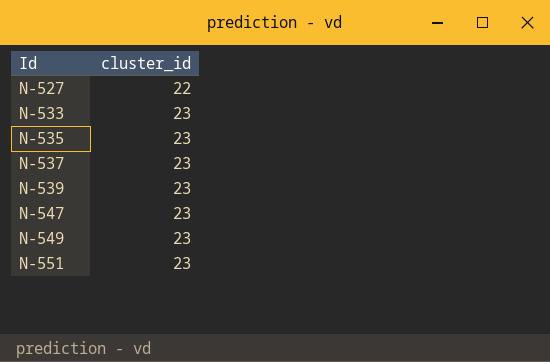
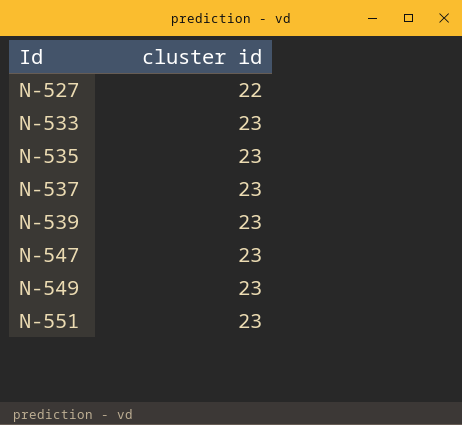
column name: cluster_id -> cluster id

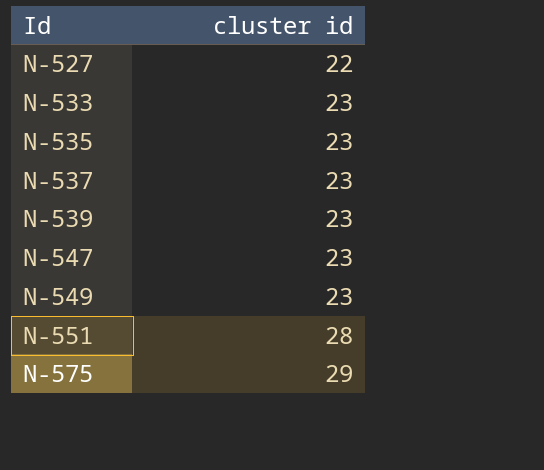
N-551 | cluster id: 23 -> 28
row N-575: none -> 29

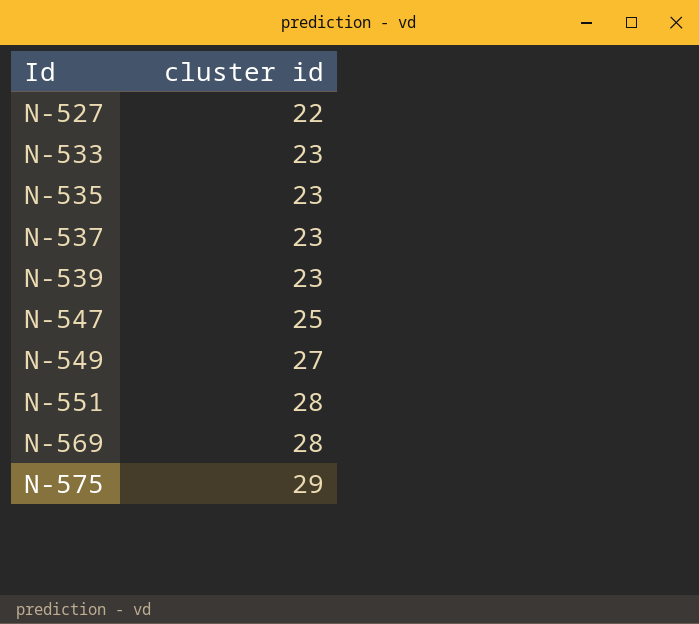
N-547 | cluster id: 23 -> 25
N-549 | cluster id: 23 -> 27
row N-569: none -> 28

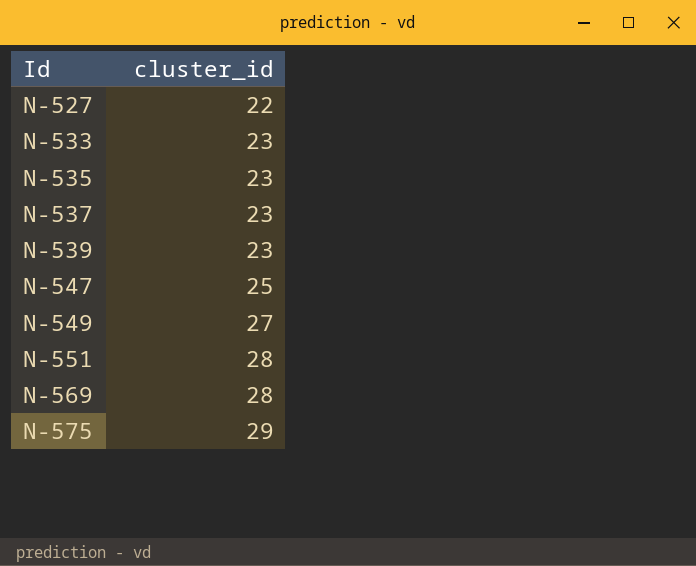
column name: cluster id -> cluster_id

